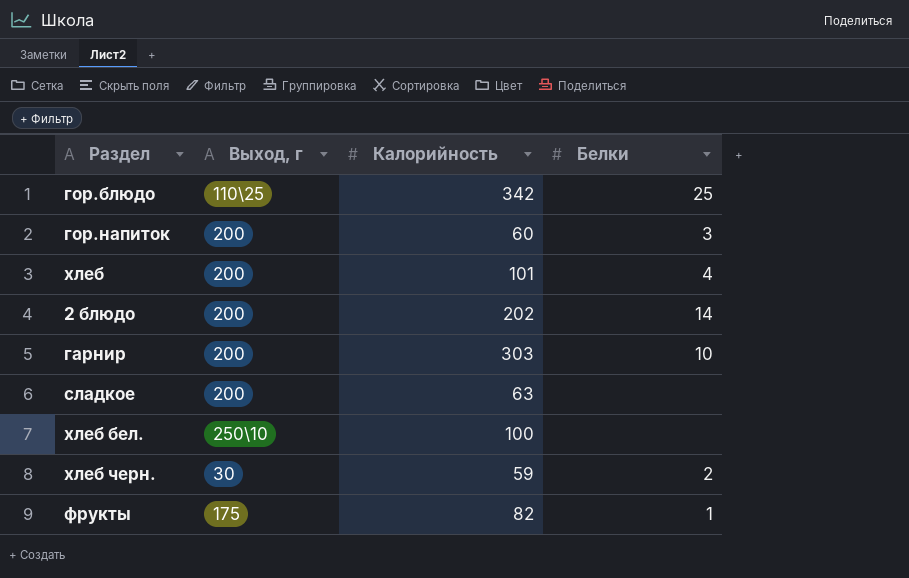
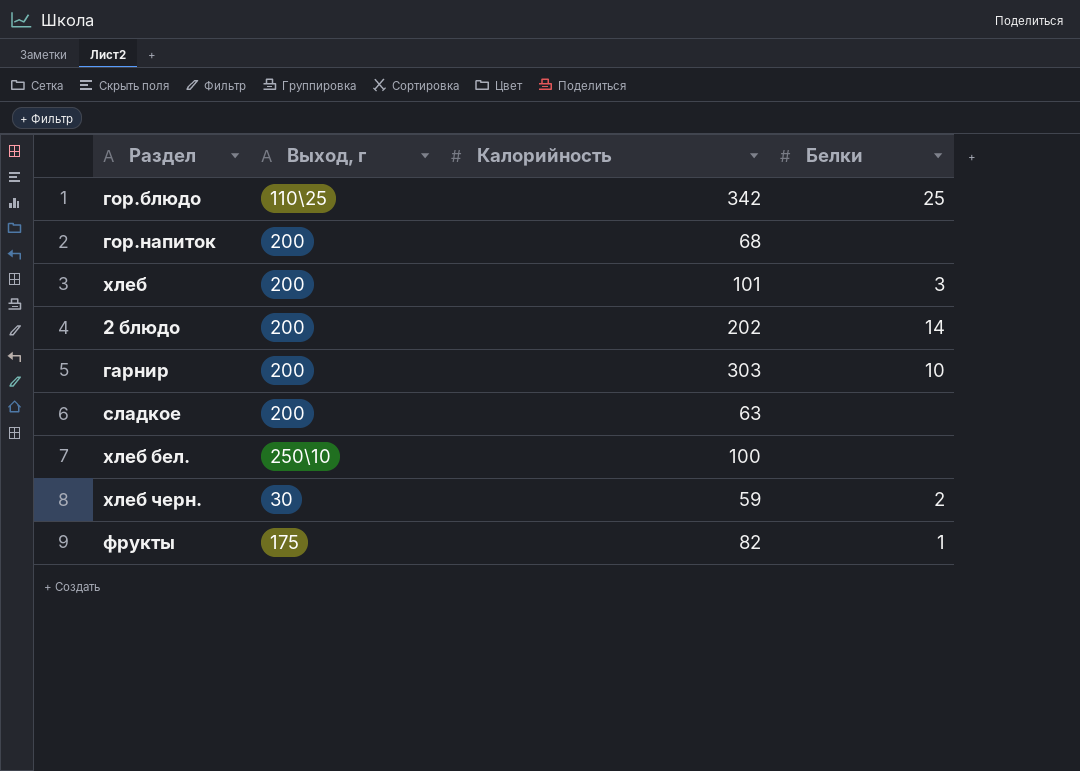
гор.напиток | Калорийность: 60 -> 68
гор.напиток | Белки: 3 -> none
хлеб | Белки: 4 -> 3

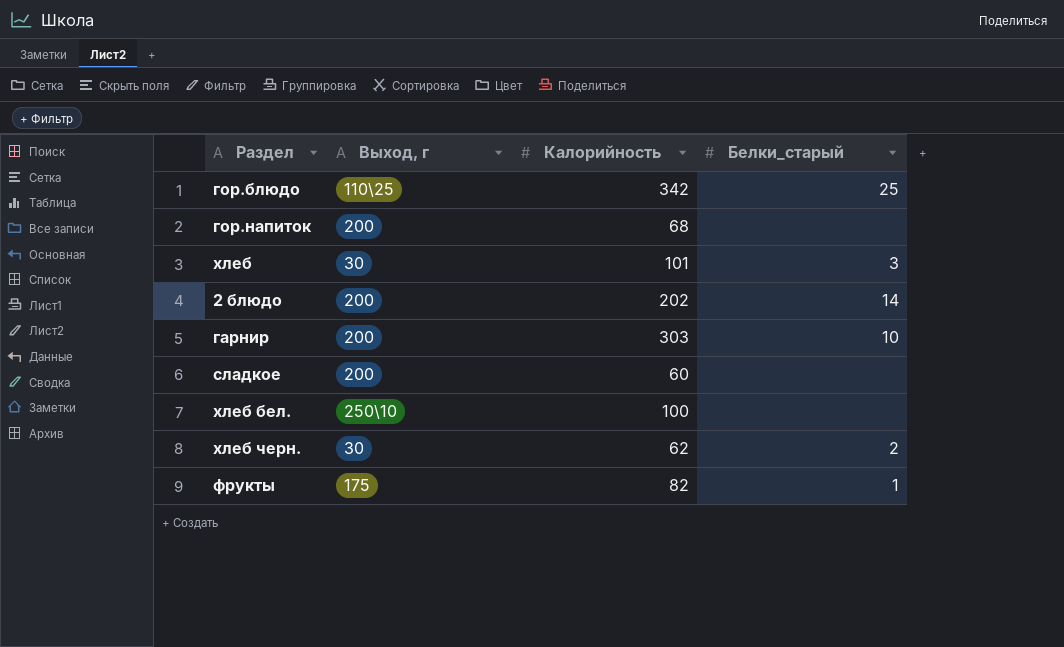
column name: Белки -> Белки_старый
хлеб | Выход, г: 200 -> 30
сладкое | Калорийность: 63 -> 60
хлеб черн. | Калорийность: 59 -> 62

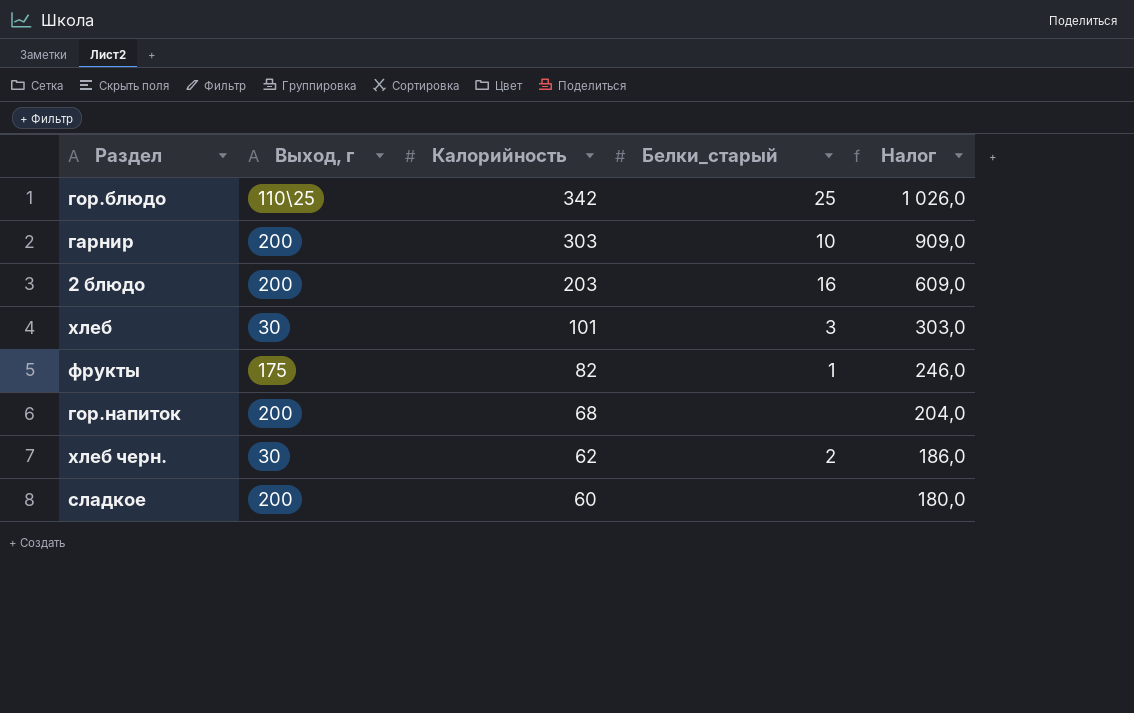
row order: none -> Калорийность descending
column Налог | formula: none -> [Калорийность] * 3
row хлеб бел.: 250\10 | 100 | none -> none
2 блюдо | Калорийность: 202 -> 203
2 блюдо | Белки_старый: 14 -> 16

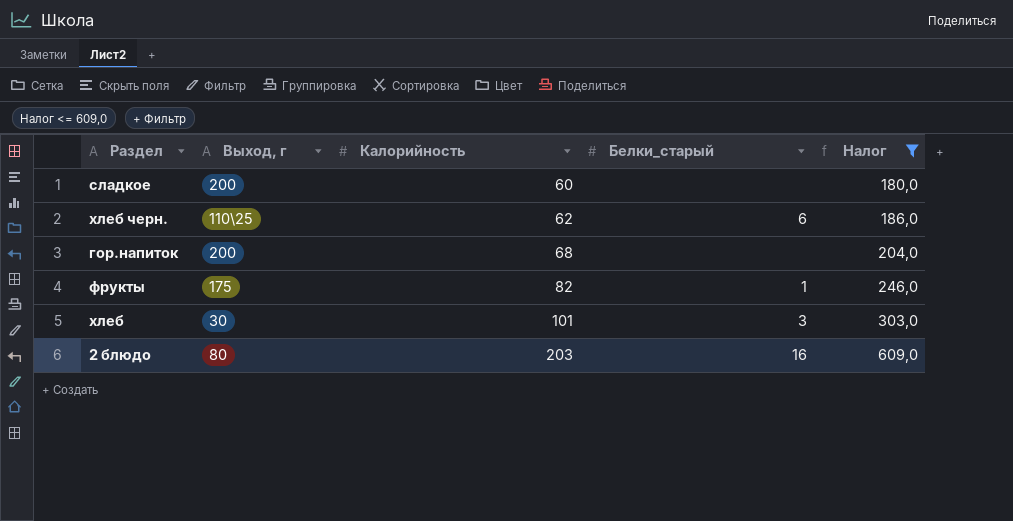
filter: none -> Налог <= 609,0
row order: Калорийность descending -> Калорийность ascending
хлеб черн. | Выход, г: 30 -> 110\25
хлеб черн. | Белки_старый: 2 -> 6
2 блюдо | Выход, г: 200 -> 80

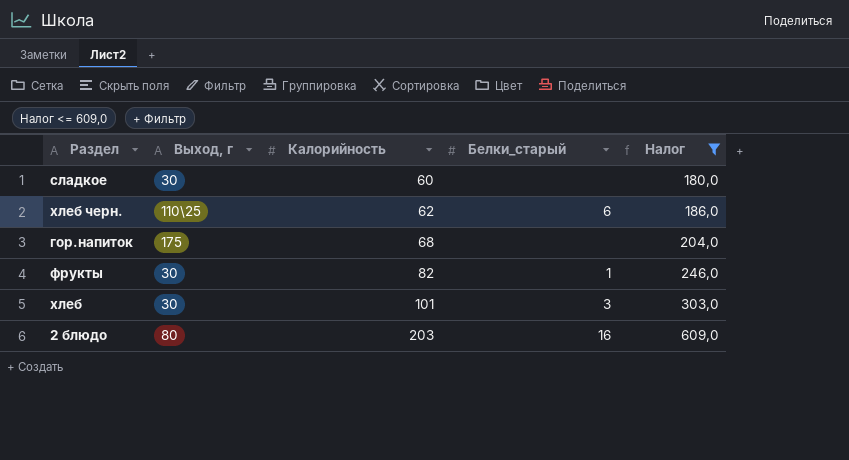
сладкое | Выход, г: 200 -> 30
гор.напиток | Выход, г: 200 -> 175
фрукты | Выход, г: 175 -> 30

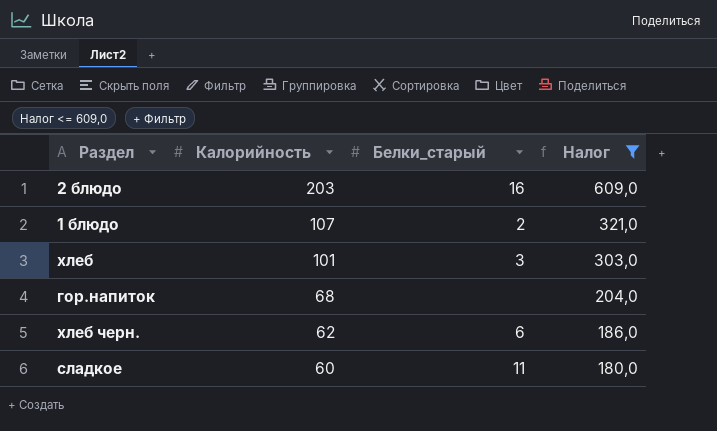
row order: Калорийность ascending -> Калорийность descending
column Выход, г | position: 2 -> none
row фрукты: 30 | 82 | 1 | 246,0 -> none
row 1 блюдо: none -> 107 | 2 | 321,0
сладкое | Белки_старый: none -> 11

